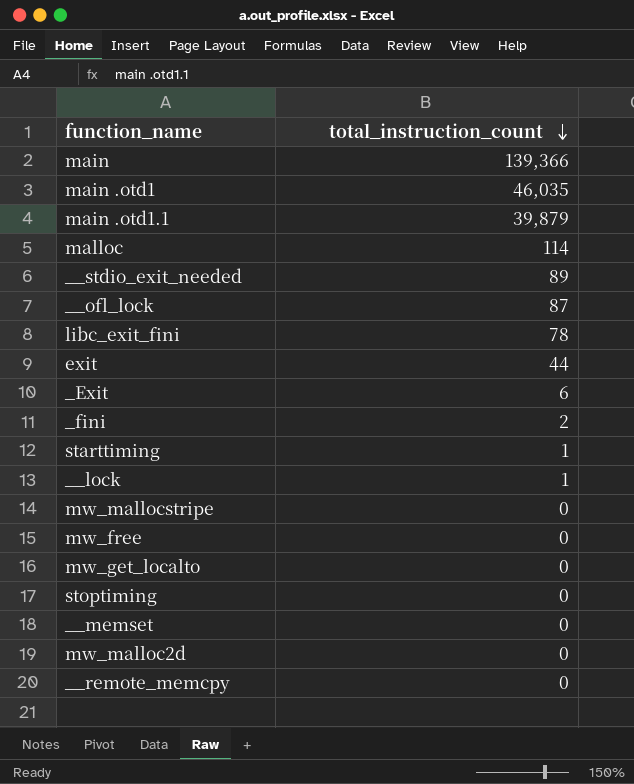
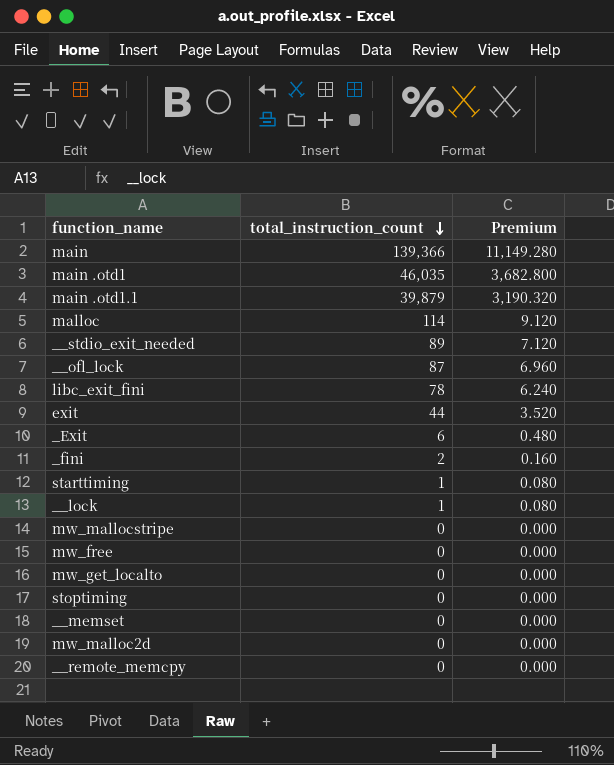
column Premium | formula: none -> [total_instruction_count] * 0.08

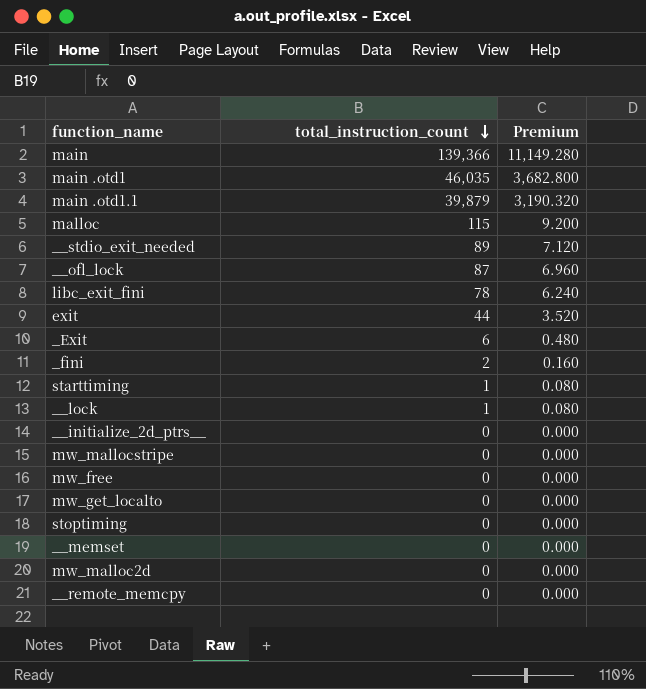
malloc | total_instruction_count: 114 -> 115
malloc | Premium: 9.120 -> 9.200
row __initialize_2d_ptrs__: none -> 0 | 0.000

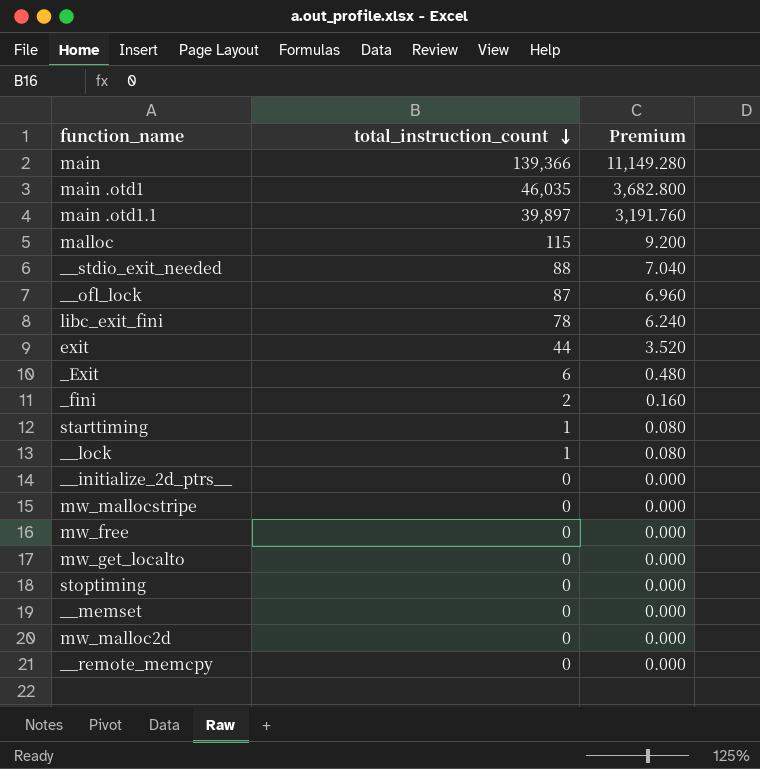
main .otd1.1 | total_instruction_count: 39,879 -> 39,897
main .otd1.1 | Premium: 3,190.320 -> 3,191.760
__stdio_exit_needed | total_instruction_count: 89 -> 88
__stdio_exit_needed | Premium: 7.120 -> 7.040

